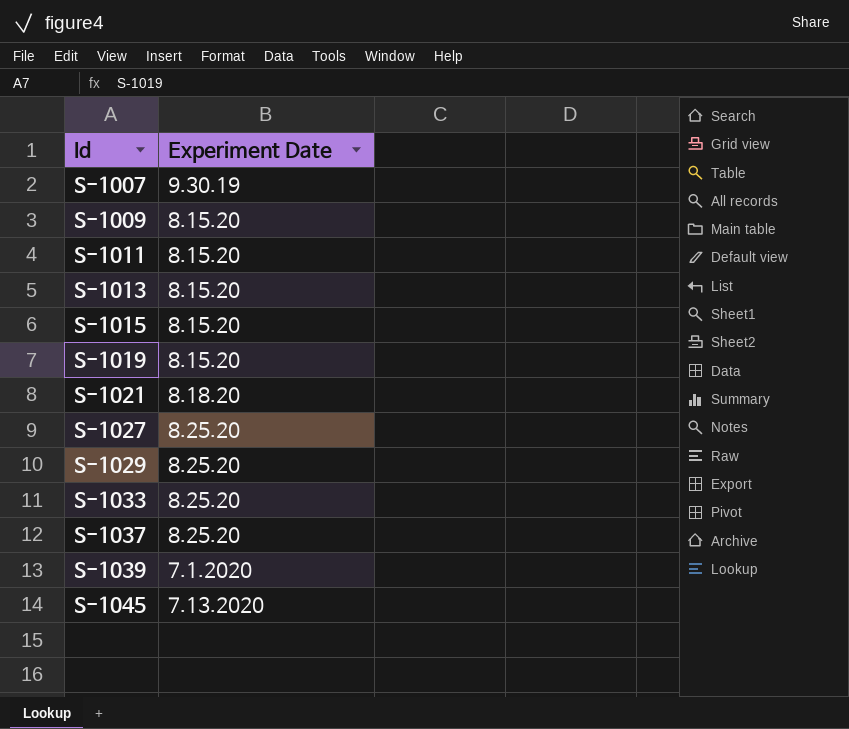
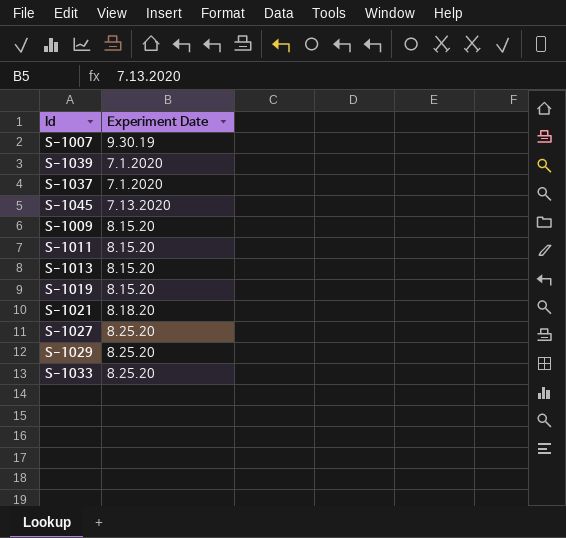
row order: Id ascending -> Experiment Date ascending
row S-1015: 8.15.20 -> none
S-1037 | Experiment Date: 8.25.20 -> 7.1.2020

